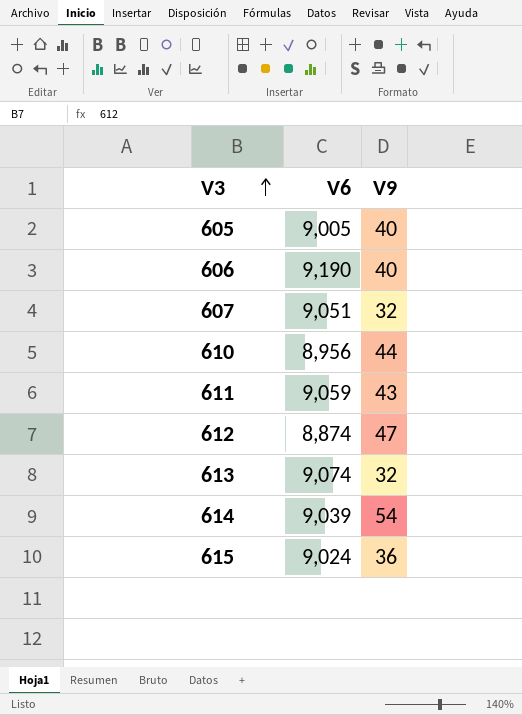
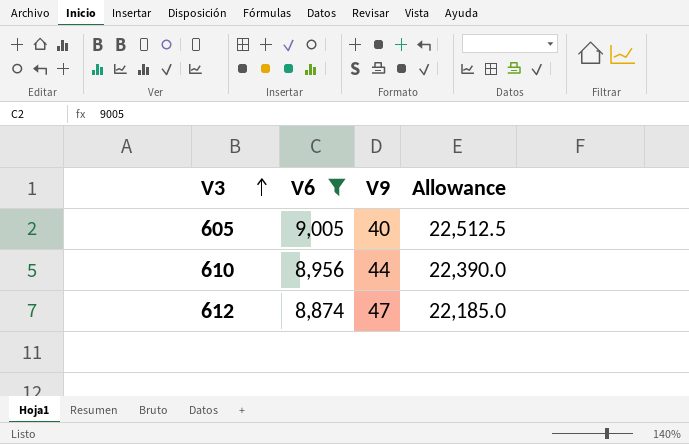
filter: none -> V6 <= 9,005
column Allowance | formula: none -> [V6] * 2.5

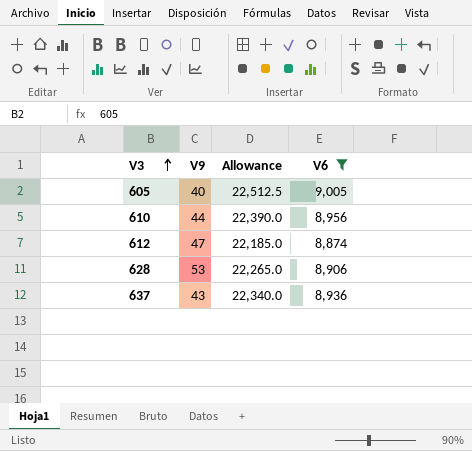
column V6 | position: 2 -> 4
row 628: none -> 53 | 22,265.0 | 8,906
row 637: none -> 43 | 22,340.0 | 8,936

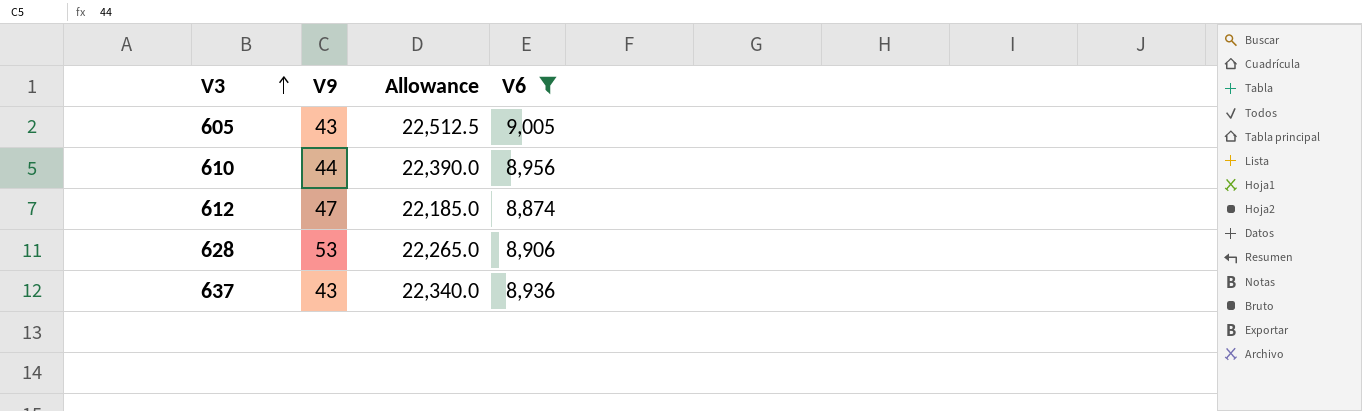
605 | V9: 40 -> 43

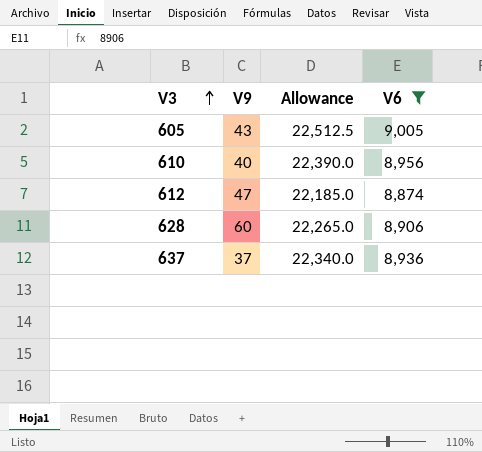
610 | V9: 44 -> 40
628 | V9: 53 -> 60
637 | V9: 43 -> 37

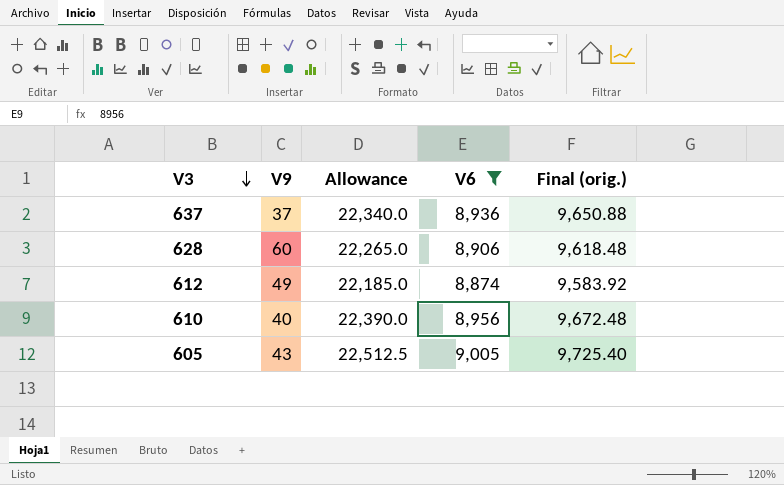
row order: V3 ascending -> V3 descending
column Final (orig.) | formula: none -> [V6] * 1.08
612 | V9: 47 -> 49

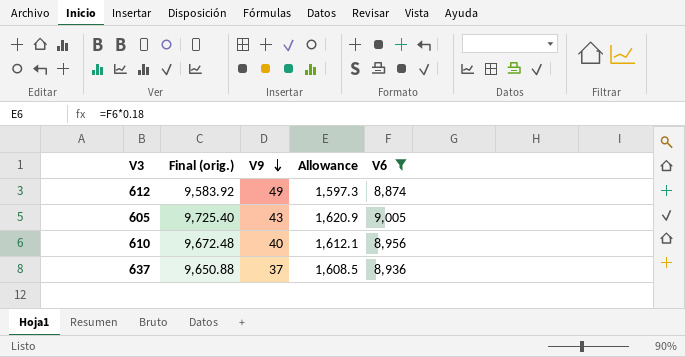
row order: V3 descending -> V9 descending
column Final (orig.) | position: 5 -> 2
column Allowance | formula: [V6] * 2.5 -> [V6] * 0.18
row 628: 60 | 22,265.0 | 8,906 | 9,618.48 -> none

